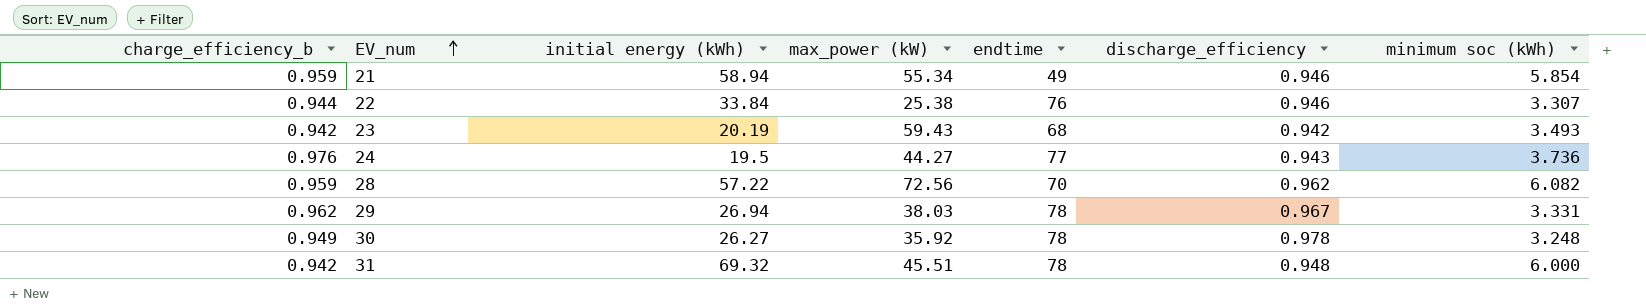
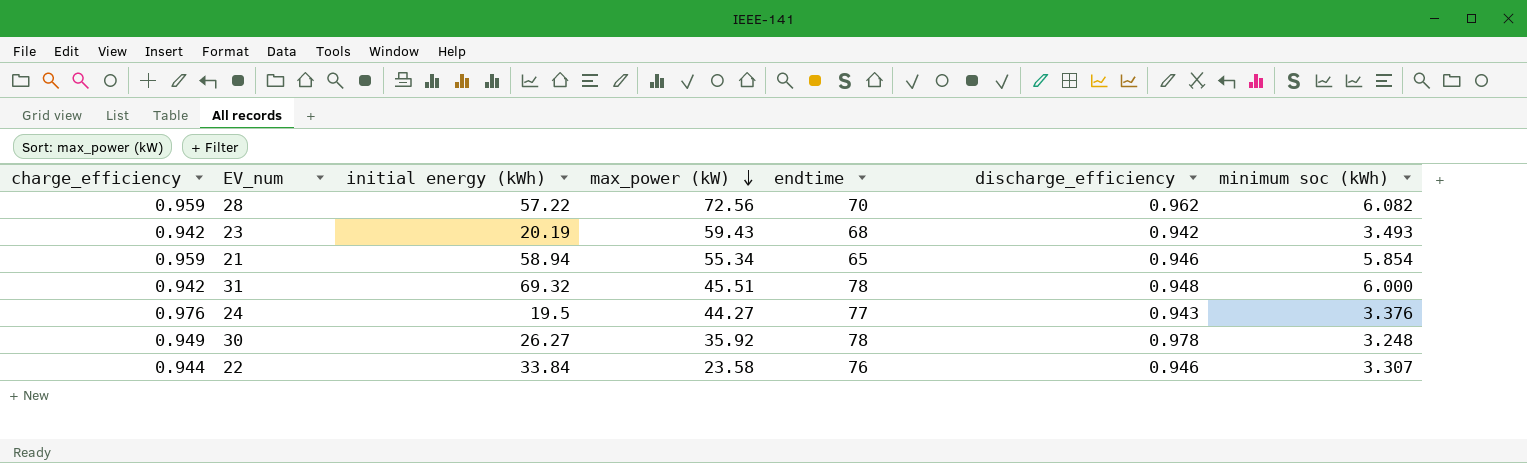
row order: EV_num ascending -> max_power (kW) descending
column name: charge_efficiency_b -> charge_efficiency
row 29: 0.962 | 26.94 | 38.03 | 78 | 0.967 | 3.331 -> none
21 | endtime: 49 -> 65
24 | minimum soc (kWh): 3.736 -> 3.376
22 | max_power (kW): 25.38 -> 23.58

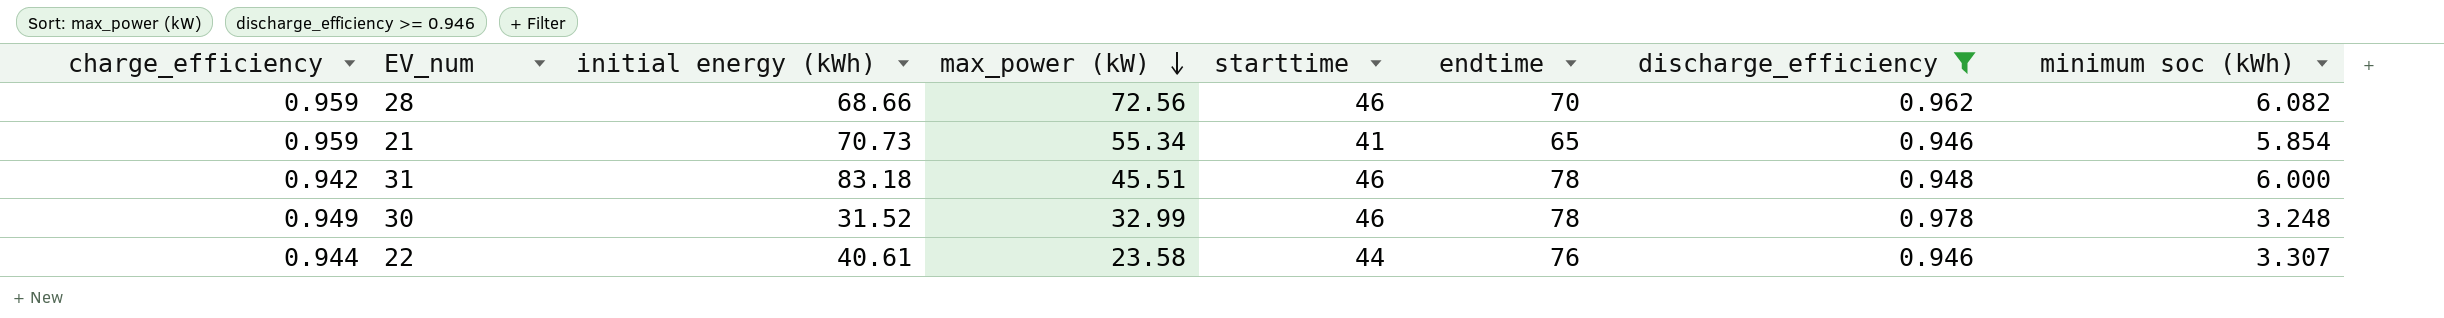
filter: none -> discharge_efficiency >= 0.946
column starttime | position: none -> 5
28 | initial energy (kWh): 57.22 -> 68.66
21 | initial energy (kWh): 58.94 -> 70.73
31 | initial energy (kWh): 69.32 -> 83.18
30 | initial energy (kWh): 26.27 -> 31.52
30 | max_power (kW): 35.92 -> 32.99
22 | initial energy (kWh): 33.84 -> 40.61

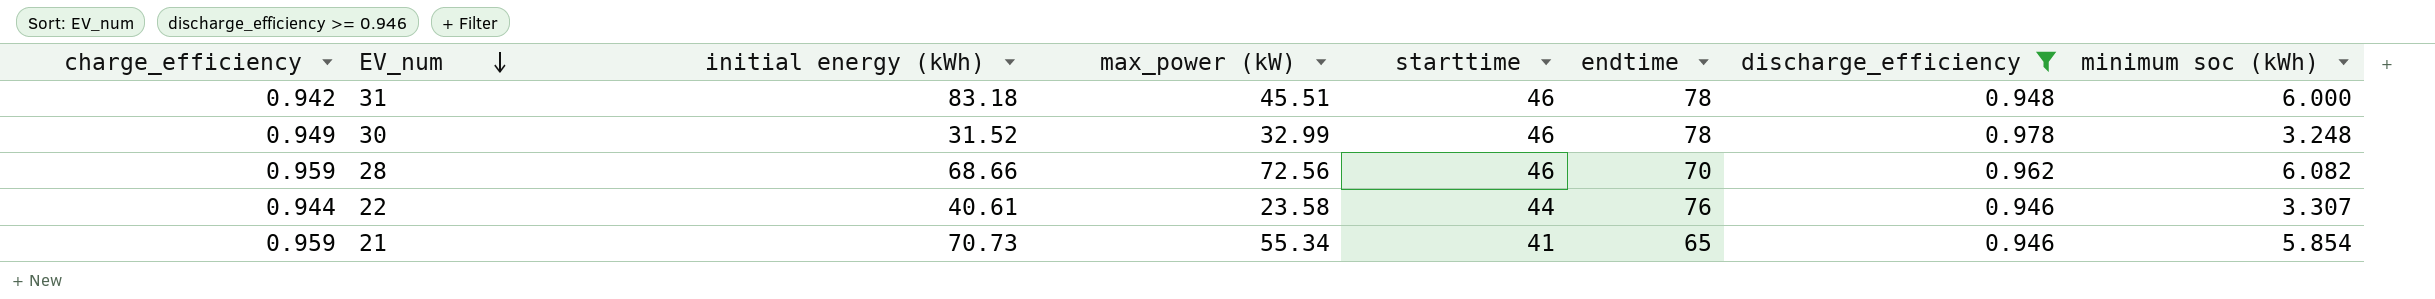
row order: max_power (kW) descending -> EV_num descending

